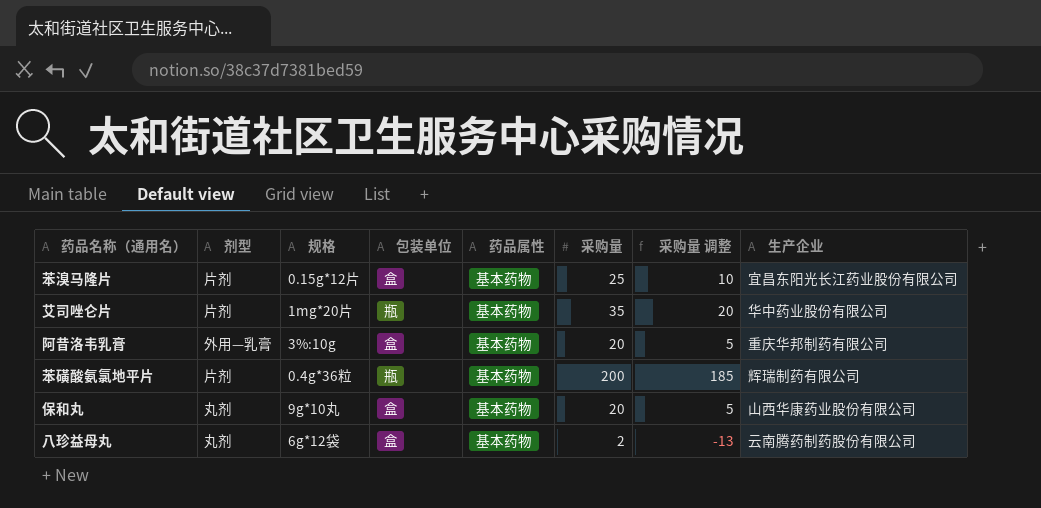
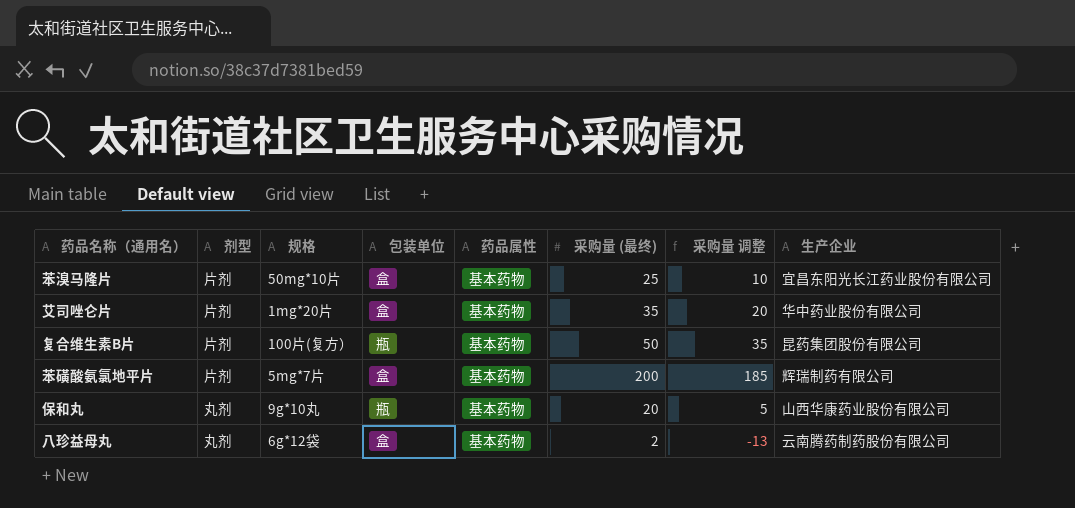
column name: 采购量 -> 采购量 (最终)
row 阿昔洛韦乳膏: 外用—乳膏 | 3%:10g | 盒 | 基本药物 | 20 | 5 | 重庆华邦制药有限公司 -> none
苯溴马隆片 | 规格: 0.15g*12片 -> 50mg*10片
艾司唑仑片 | 包装单位: 瓶 -> 盒
row 复合维生素B片: none -> 片剂 | 100片(复方） | 瓶 | 基本药物 | 50 | 35 | 昆药集团股份有限公司
苯磺酸氨氯地平片 | 规格: 0.4g*36粒 -> 5mg*7片
苯磺酸氨氯地平片 | 包装单位: 瓶 -> 盒
保和丸 | 包装单位: 盒 -> 瓶

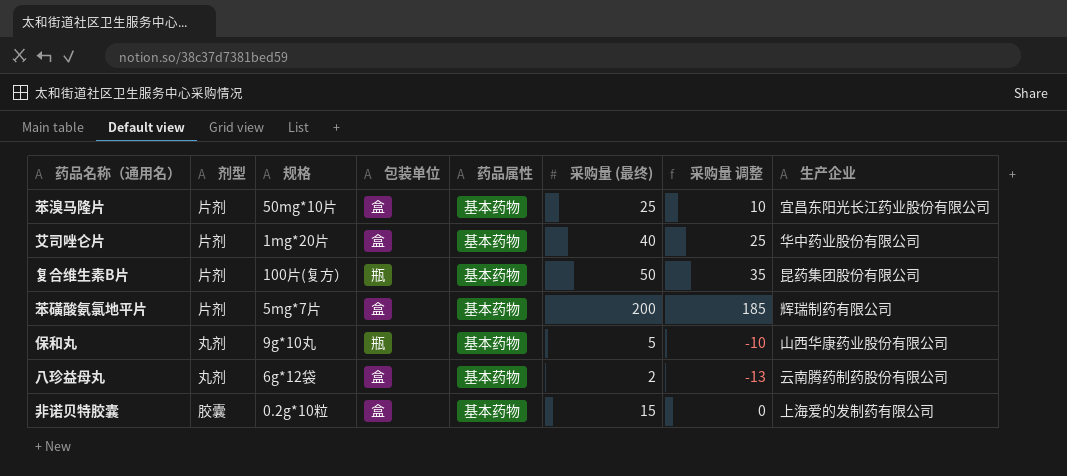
艾司唑仑片 | 采购量 (最终): 35 -> 40
艾司唑仑片 | 采购量 调整: 20 -> 25
保和丸 | 采购量 (最终): 20 -> 5
保和丸 | 采购量 调整: 5 -> -10
row 非诺贝特胶囊: none -> 胶囊 | 0.2g*10粒 | 盒 | 基本药物 | 15 | 0 | 上海爱的发制药有限公司

